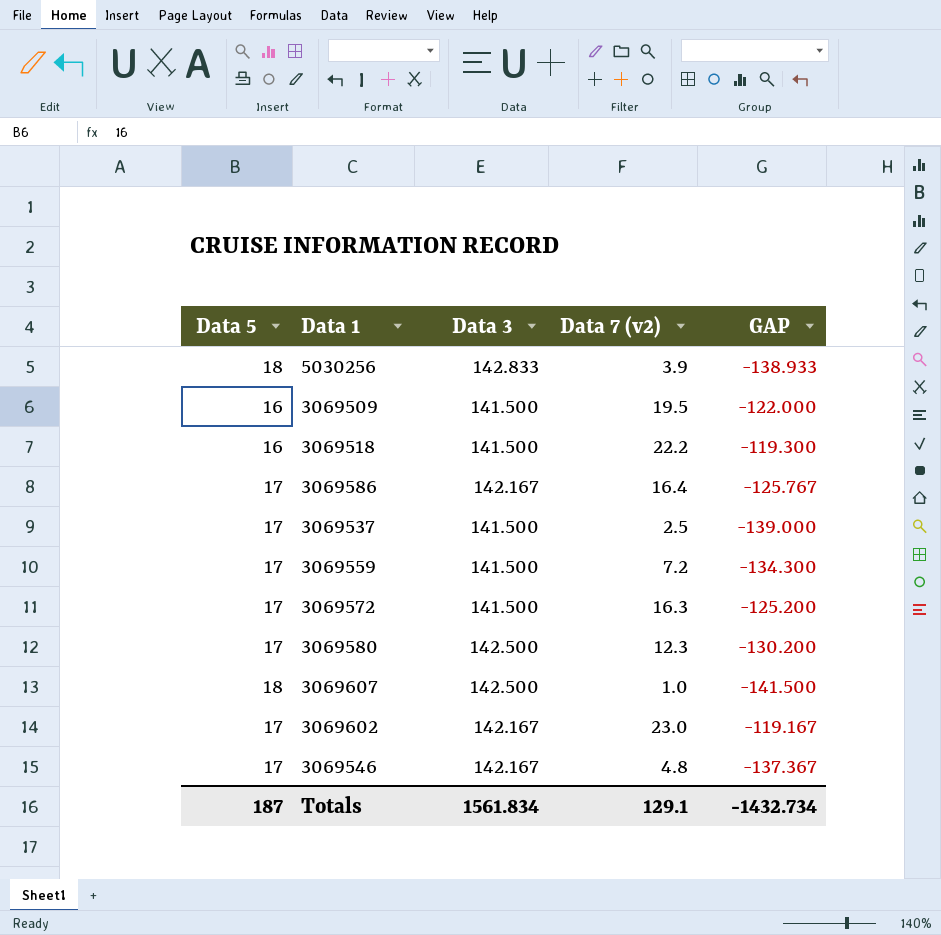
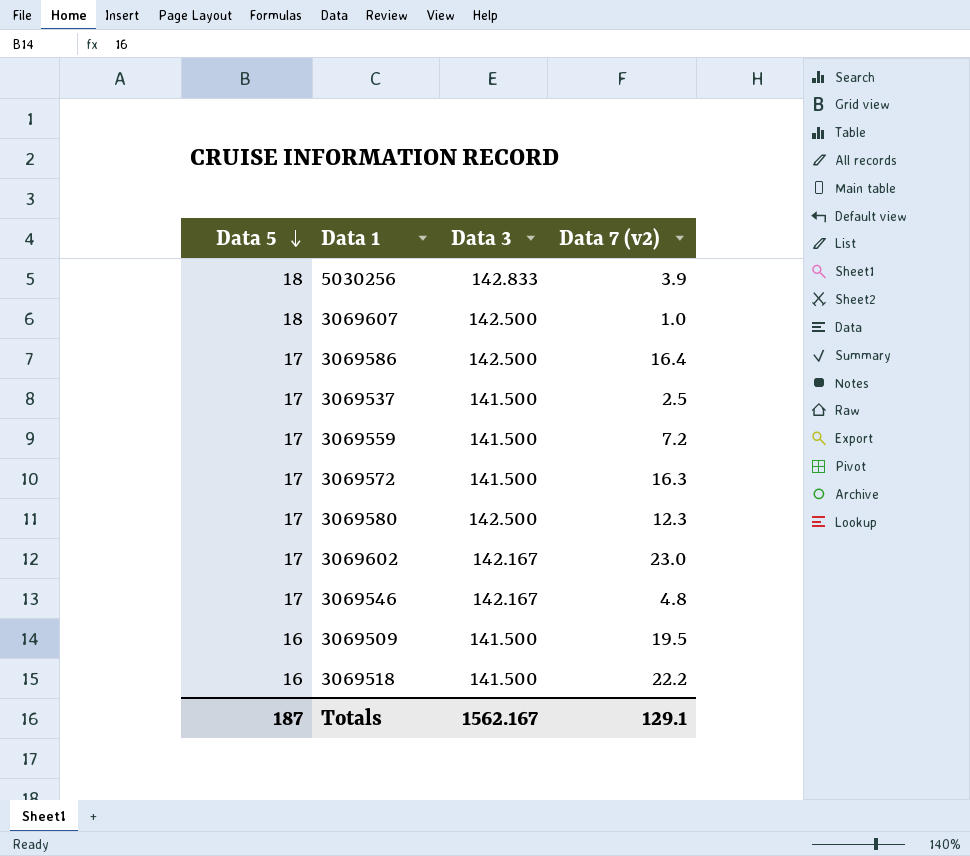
row order: none -> Data 5 descending
column GAP | formula: [Data 7 (v2)] - [Data 3] -> none
3069586 | Data 3: 142.167 -> 142.500
Totals | Data 3: 1561.834 -> 1562.167

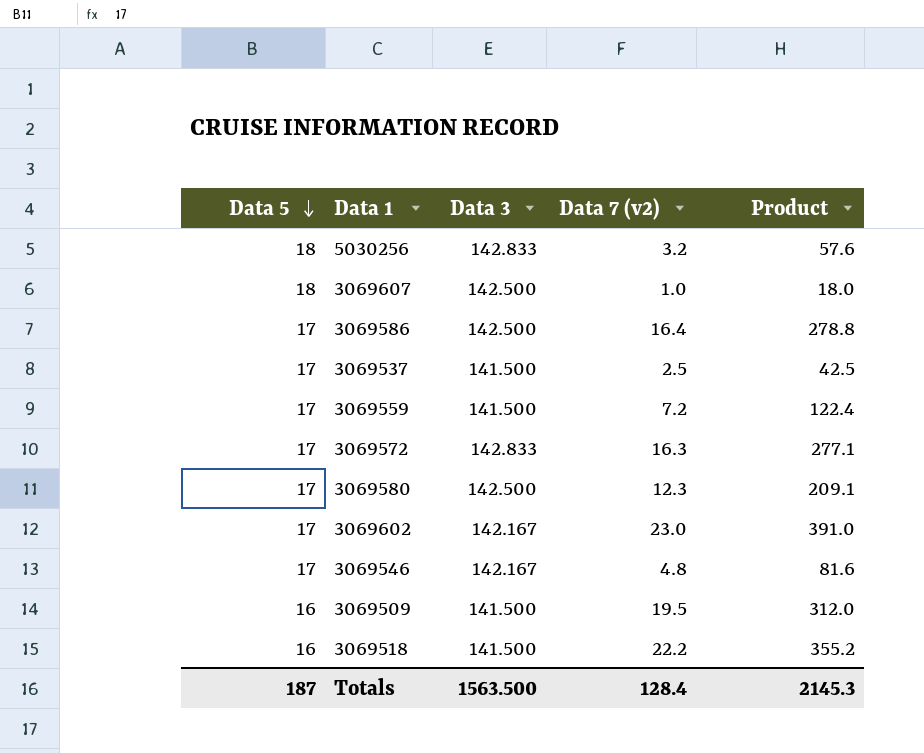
column Product | formula: none -> [Data 5] * [Data 7 (v2)]
5030256 | Data 7 (v2): 3.9 -> 3.2
3069572 | Data 3: 141.500 -> 142.833
Totals | Data 3: 1562.167 -> 1563.500
Totals | Data 7 (v2): 129.1 -> 128.4

